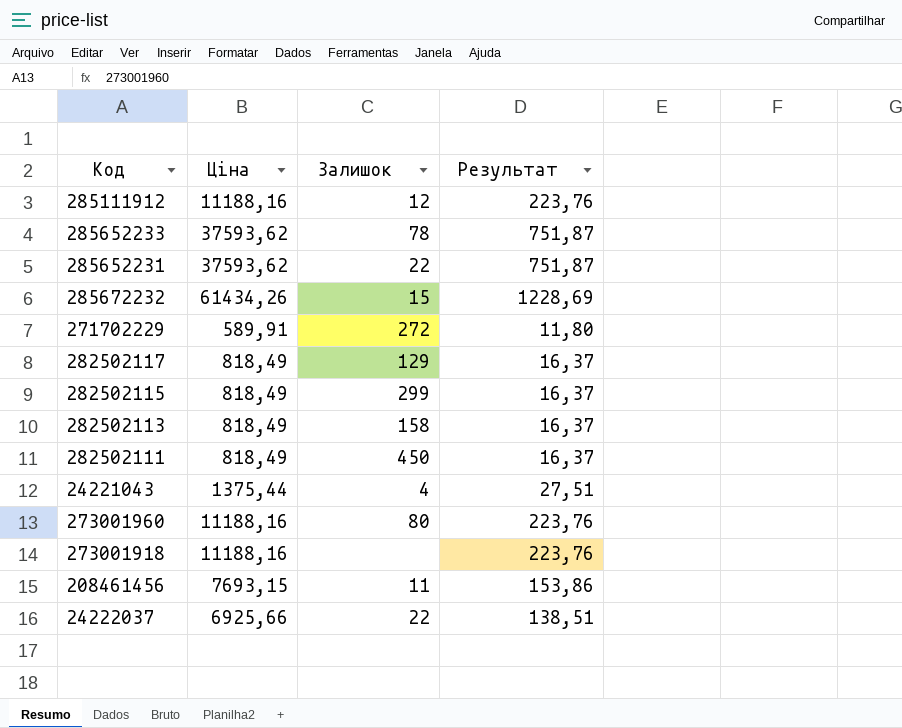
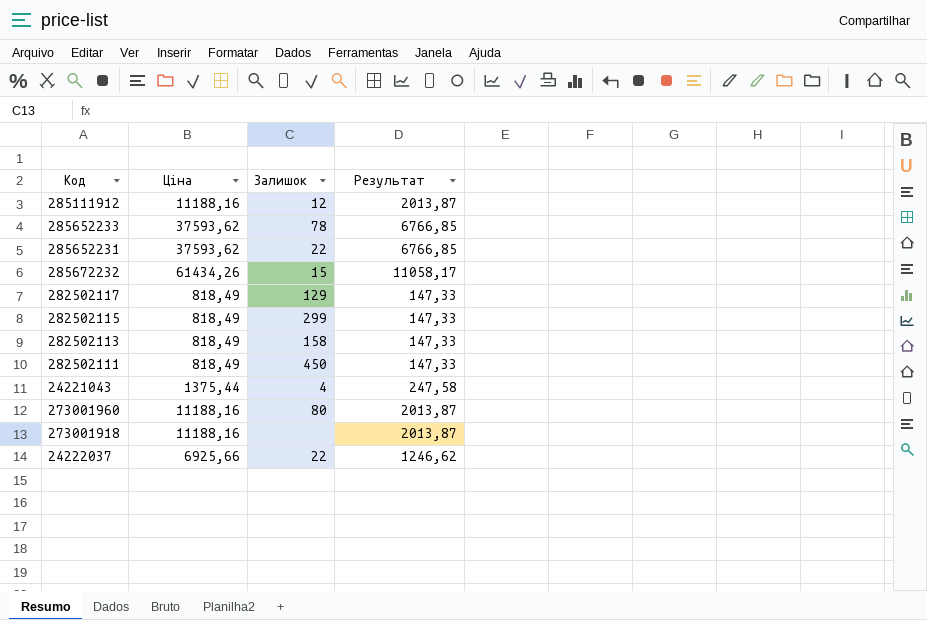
column Результат | formula: [Ціна] * 0,02 -> [Ціна] * 0,18
row 271702229: 589,91 | 272 | 11,80 -> none
row 208461456: 7693,15 | 11 | 153,86 -> none

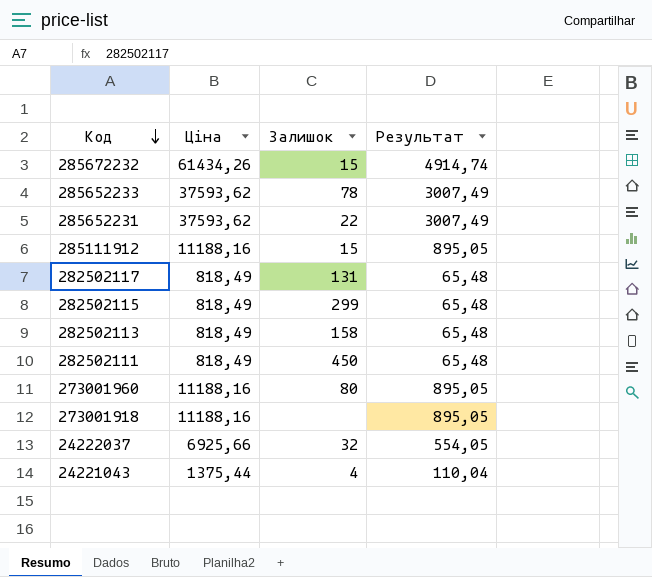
row order: none -> Код descending
column Результат | formula: [Ціна] * 0,18 -> [Ціна] * 0,08
285111912 | Залишок: 12 -> 15
282502117 | Залишок: 129 -> 131
24222037 | Залишок: 22 -> 32

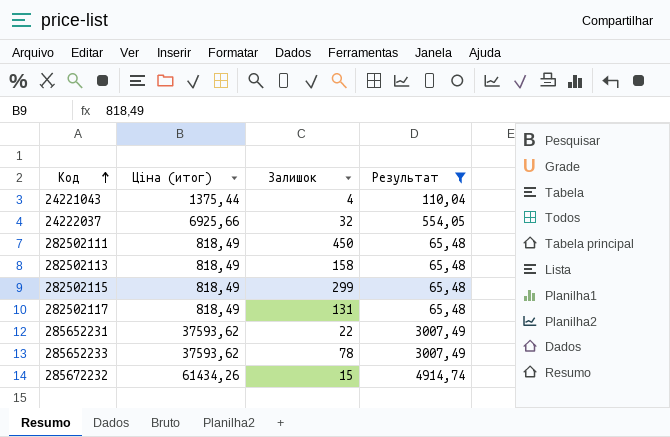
filter: none -> Результат != 895,05
row order: Код descending -> Код ascending
column name: Ціна -> Ціна (итог)

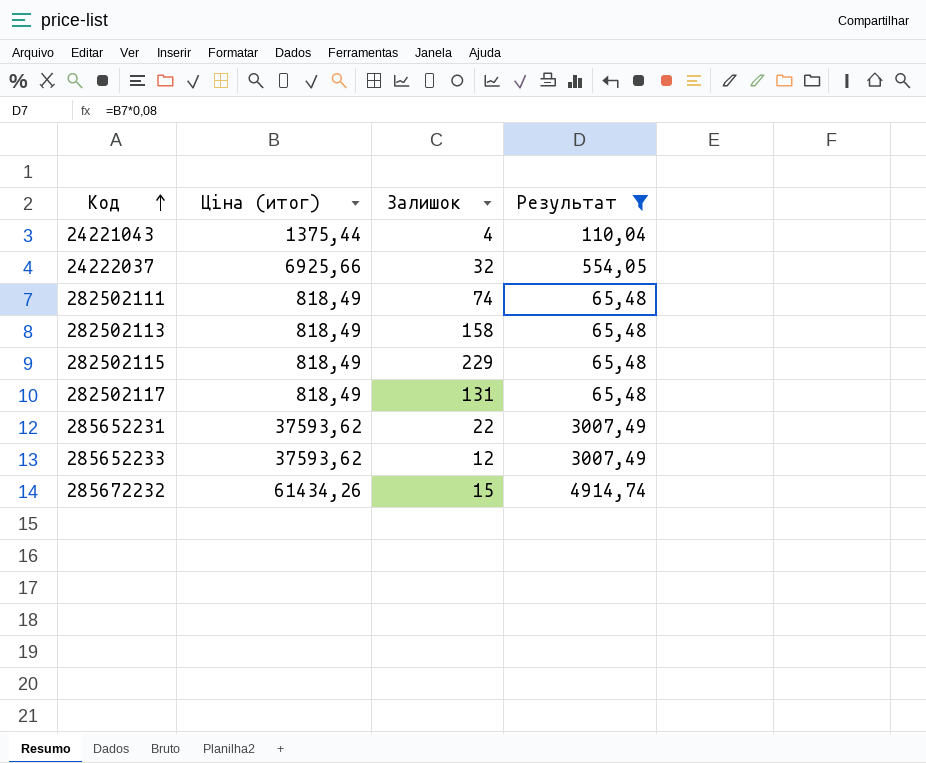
282502111 | Залишок: 450 -> 74
282502115 | Залишок: 299 -> 229
285652233 | Залишок: 78 -> 12

